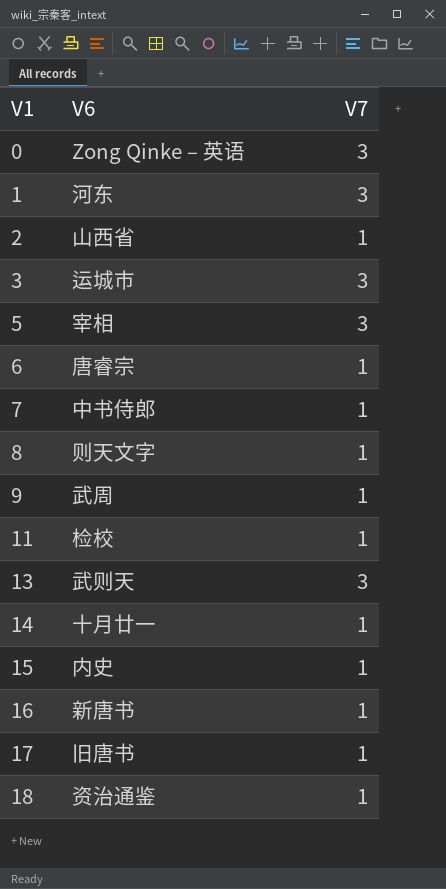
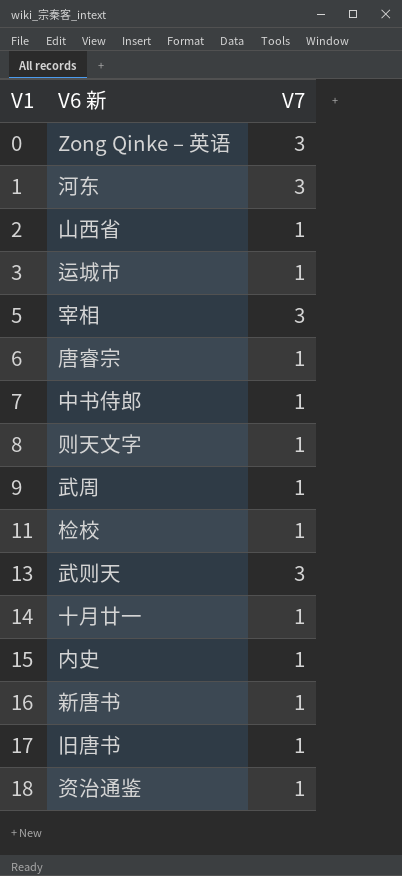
column name: V6 -> V6 新
3 | V7: 3 -> 1

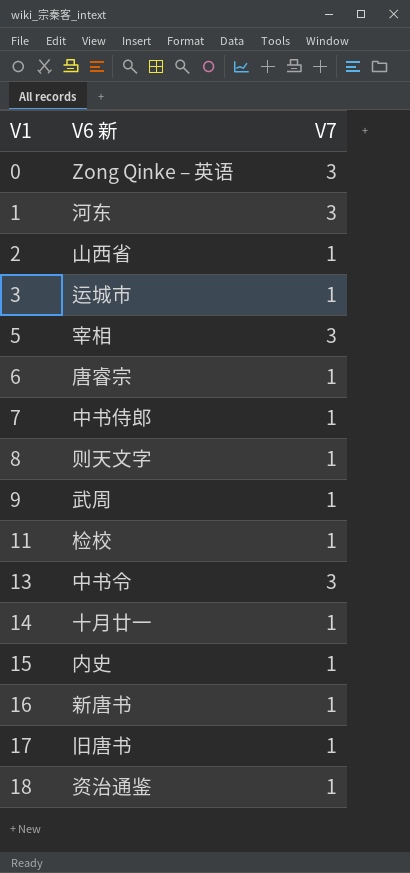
13 | V6 新: 武则天 -> 中书令

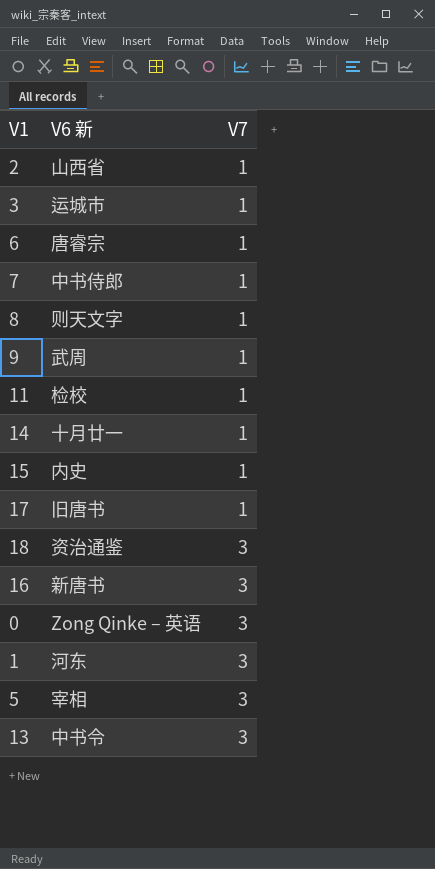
row order: V1 ascending -> V7 ascending
18 | V7: 1 -> 3
16 | V7: 1 -> 3

